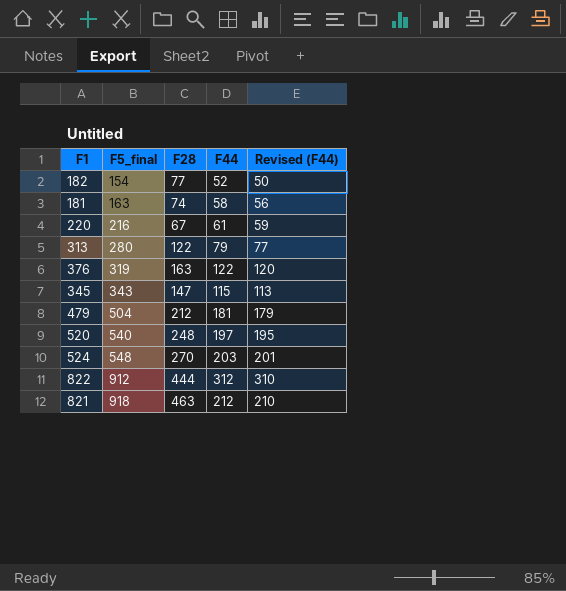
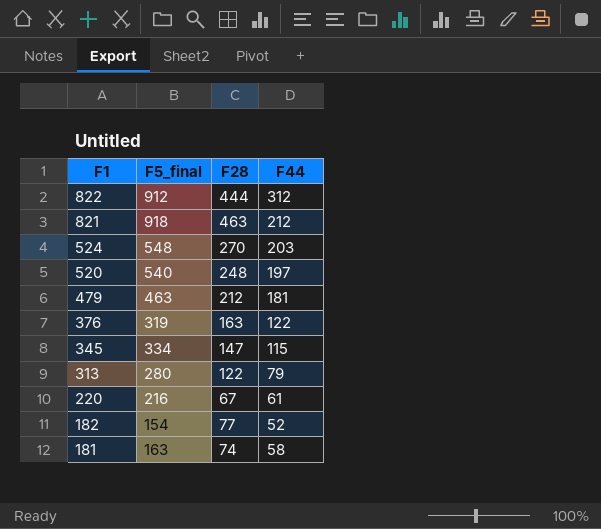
row order: F5_final ascending -> F1 descending
column Revised (F44) | formula: [F44] - 2 -> none
479 | F5_final: 504 -> 463
345 | F5_final: 343 -> 334

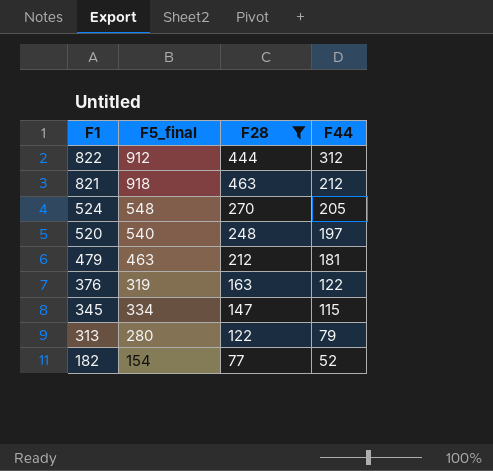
filter: none -> F28 >= 77
524 | F44: 203 -> 205

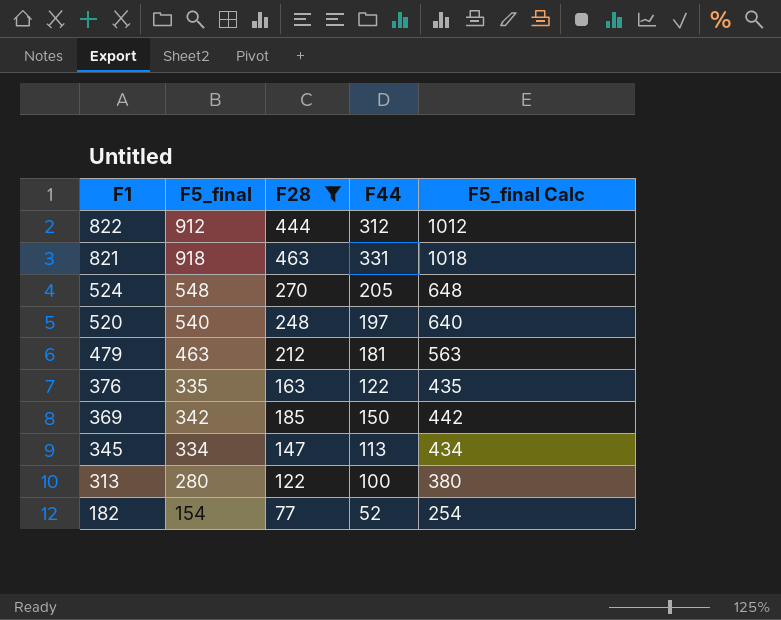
column F5_final Calc | formula: none -> [F5_final] + 100
821 | F44: 212 -> 331
376 | F5_final: 319 -> 335
row 369: none -> 342 | 185 | 150 | 442
345 | F44: 115 -> 113
313 | F44: 79 -> 100

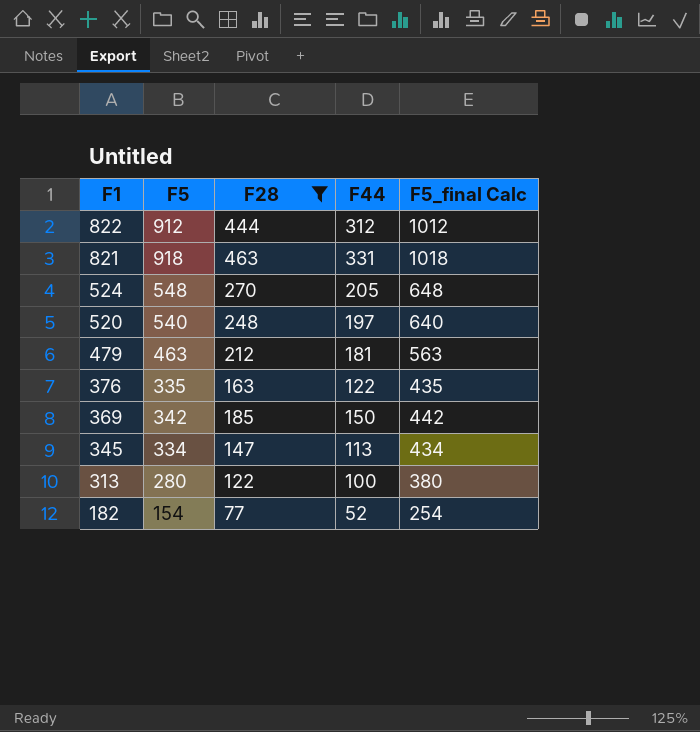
column name: F5_final -> F5

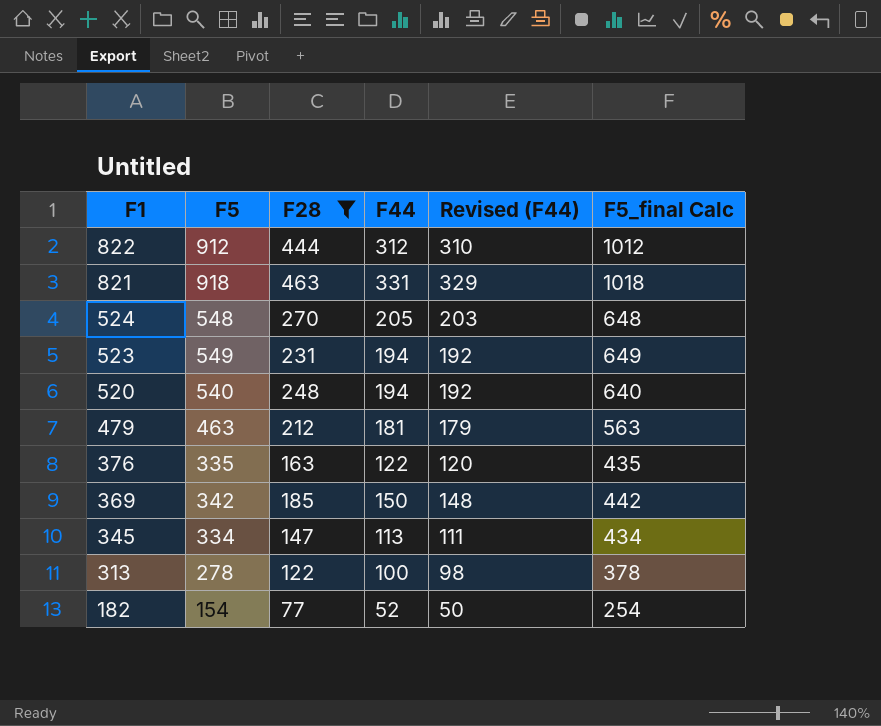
column Revised (F44) | formula: none -> [F44] - 2
row 523: none -> 549 | 231 | 194 | 192 | 649
520 | F44: 197 -> 194
313 | F5: 280 -> 278
313 | F5_final Calc: 380 -> 378

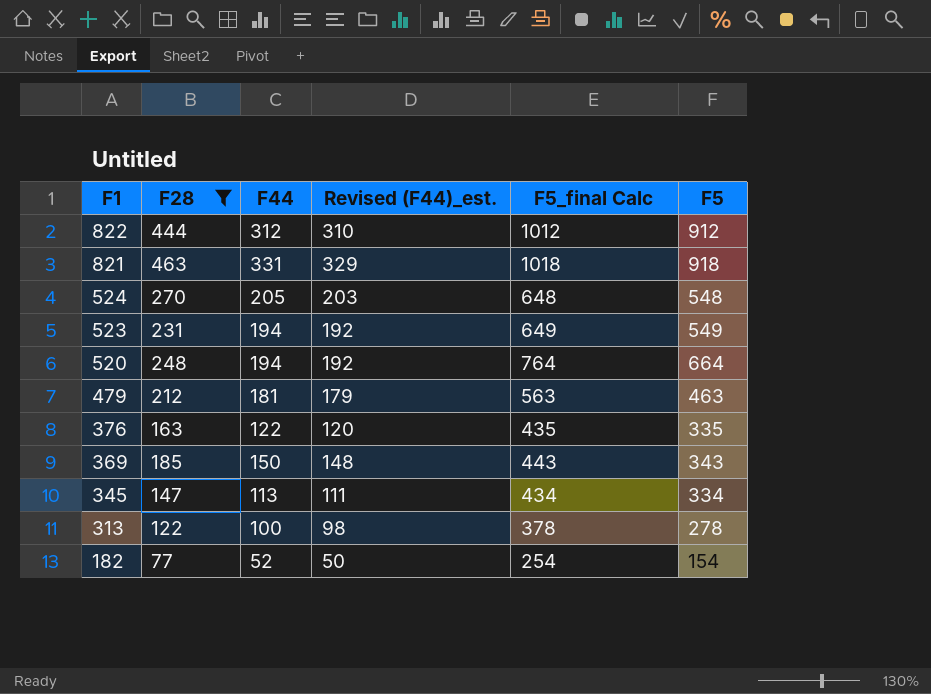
column name: Revised (F44) -> Revised (F44)_est.
column F5 | position: 2 -> 6
520 | F5_final Calc: 640 -> 764
520 | F5: 540 -> 664
369 | F5_final Calc: 442 -> 443
369 | F5: 342 -> 343

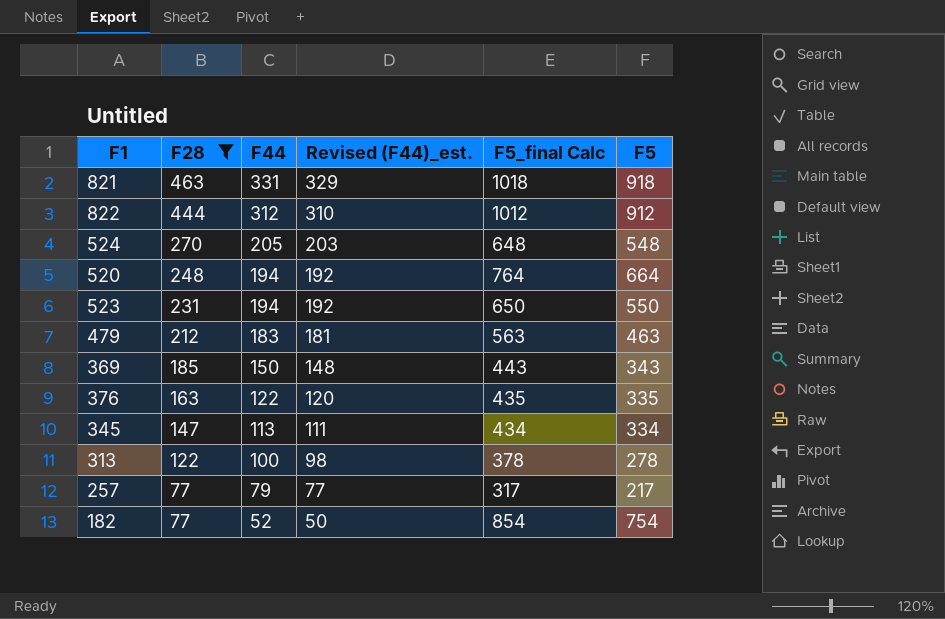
row order: F1 descending -> F28 descending
523 | F5_final Calc: 649 -> 650
523 | F5: 549 -> 550
479 | F44: 181 -> 183
479 | Revised (F44)_est.: 179 -> 181
row 257: none -> 77 | 79 | 77 | 317 | 217
182 | F5_final Calc: 254 -> 854
182 | F5: 154 -> 754

